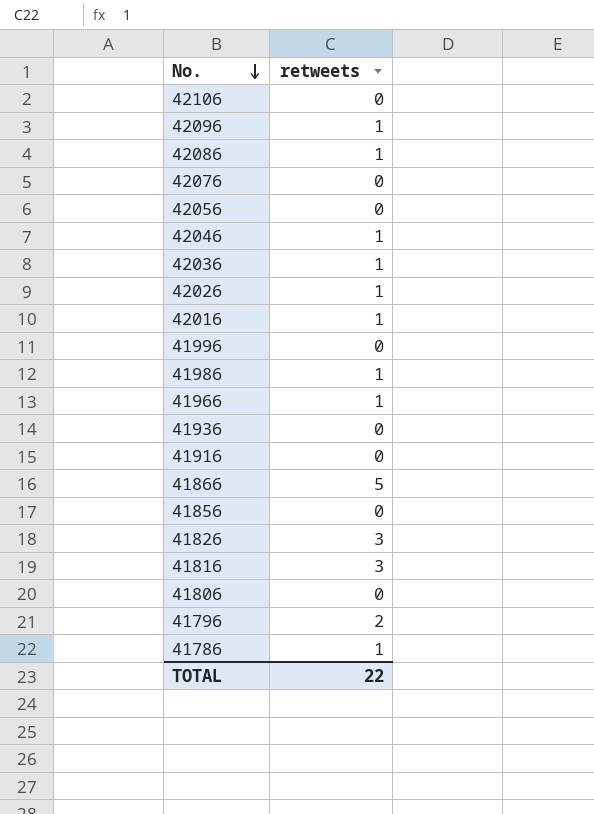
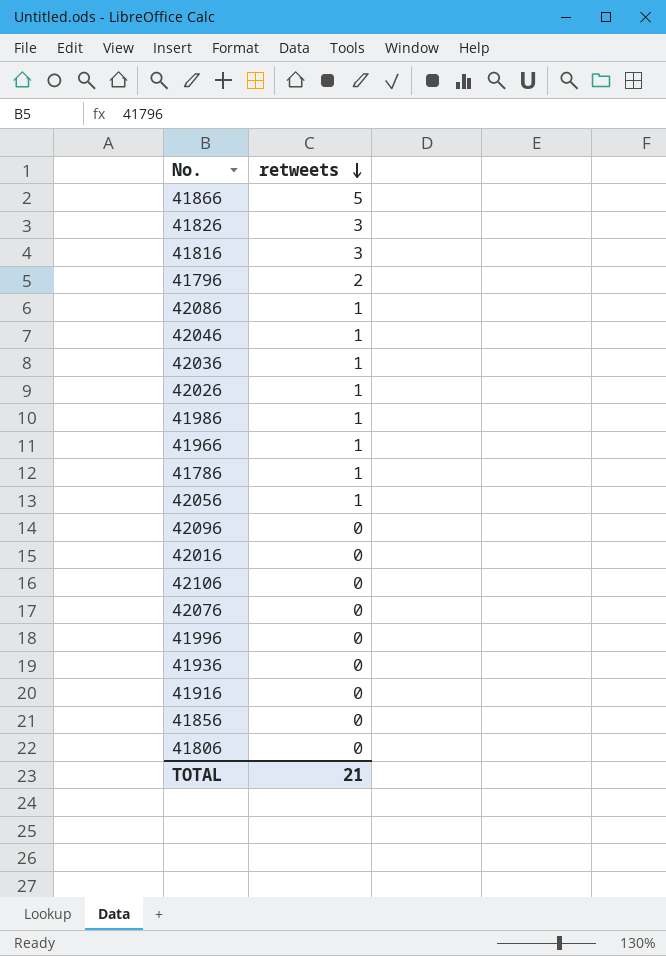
row order: No. descending -> retweets descending
42056 | retweets: 0 -> 1
42096 | retweets: 1 -> 0
42016 | retweets: 1 -> 0
TOTAL | retweets: 22 -> 21

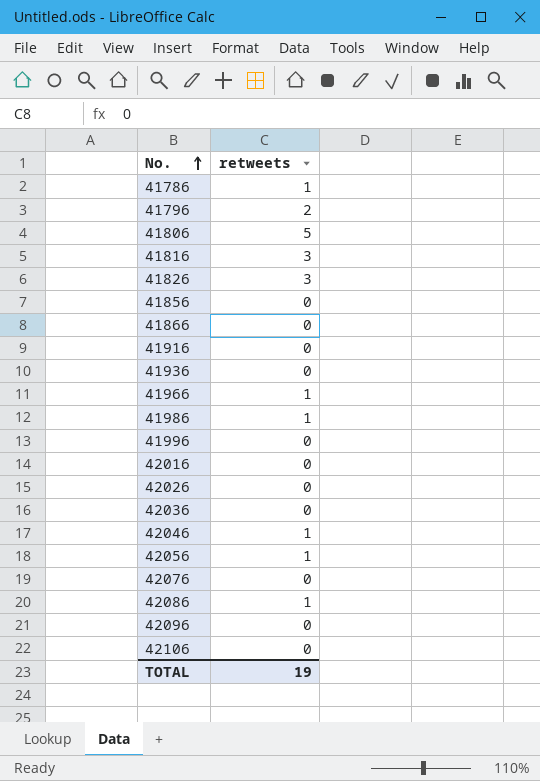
row order: retweets descending -> No. ascending
41806 | retweets: 0 -> 5
41866 | retweets: 5 -> 0
42026 | retweets: 1 -> 0
42036 | retweets: 1 -> 0
TOTAL | retweets: 21 -> 19

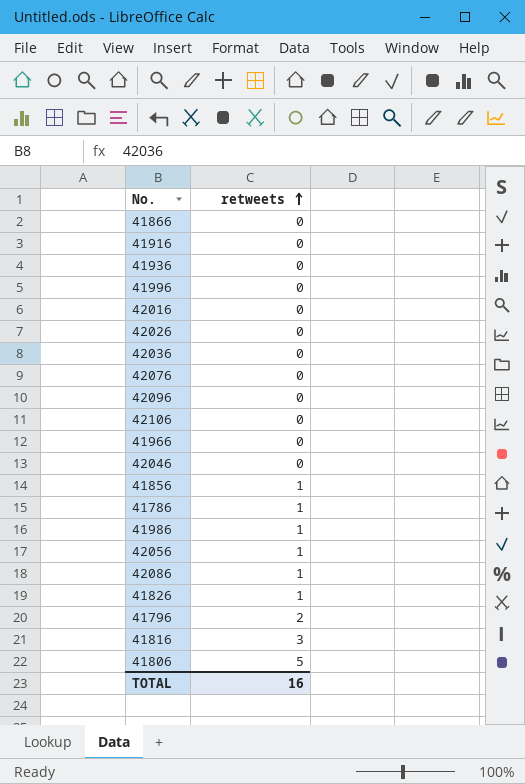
row order: No. ascending -> retweets ascending
41966 | retweets: 1 -> 0
42046 | retweets: 1 -> 0
41856 | retweets: 0 -> 1
41826 | retweets: 3 -> 1
TOTAL | retweets: 19 -> 16

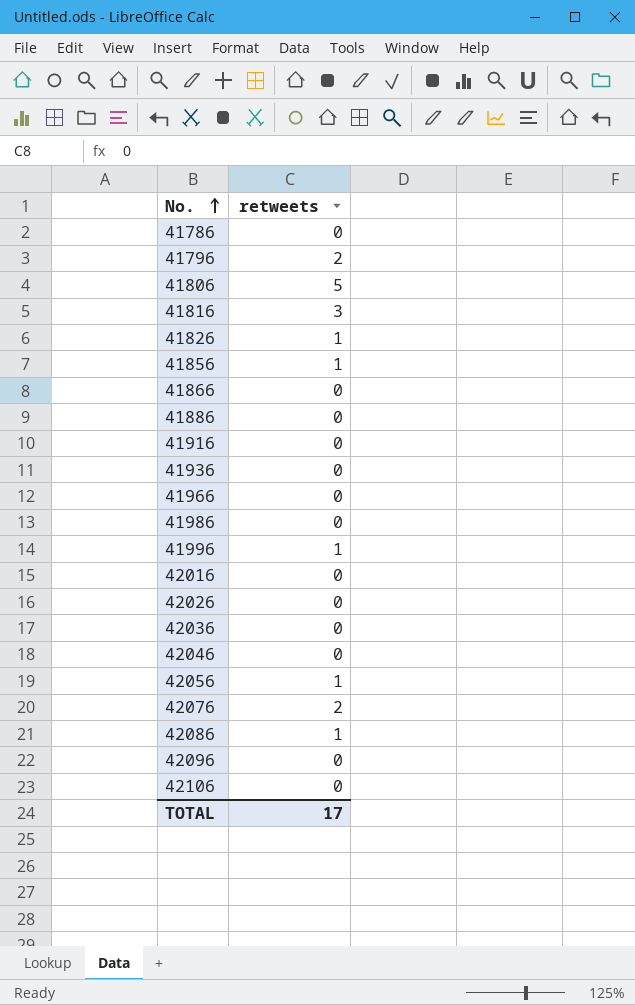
row order: retweets ascending -> No. ascending
41786 | retweets: 1 -> 0
row 41886: none -> 0
41986 | retweets: 1 -> 0
41996 | retweets: 0 -> 1
42076 | retweets: 0 -> 2
TOTAL | retweets: 16 -> 17

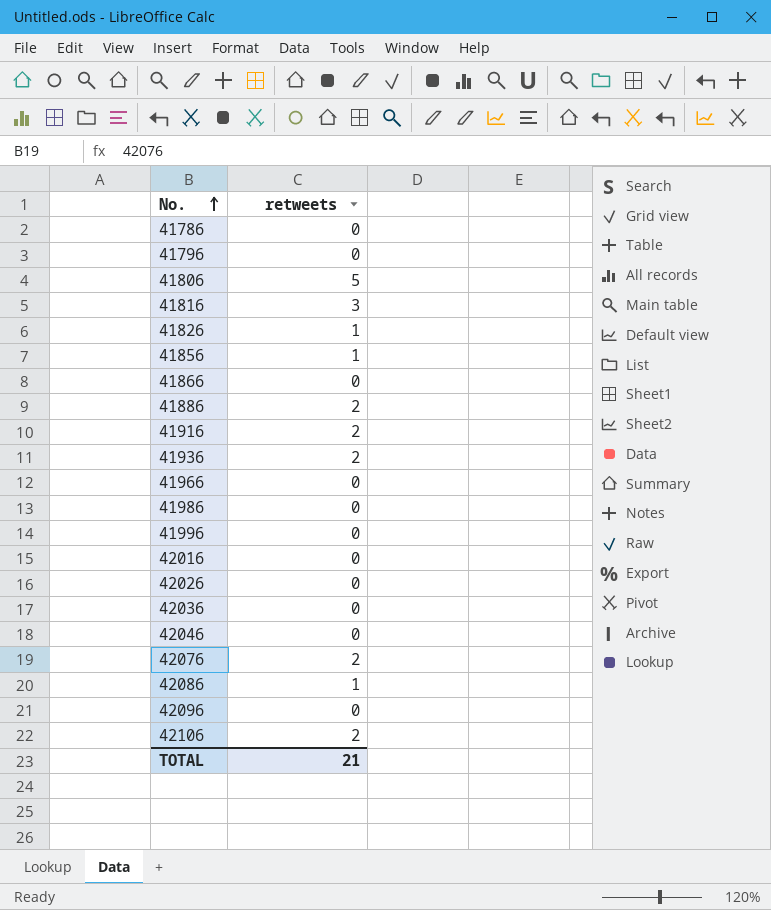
row 42056: 1 -> none
41796 | retweets: 2 -> 0
41886 | retweets: 0 -> 2
41916 | retweets: 0 -> 2
41936 | retweets: 0 -> 2
41996 | retweets: 1 -> 0
42106 | retweets: 0 -> 2
TOTAL | retweets: 17 -> 21

